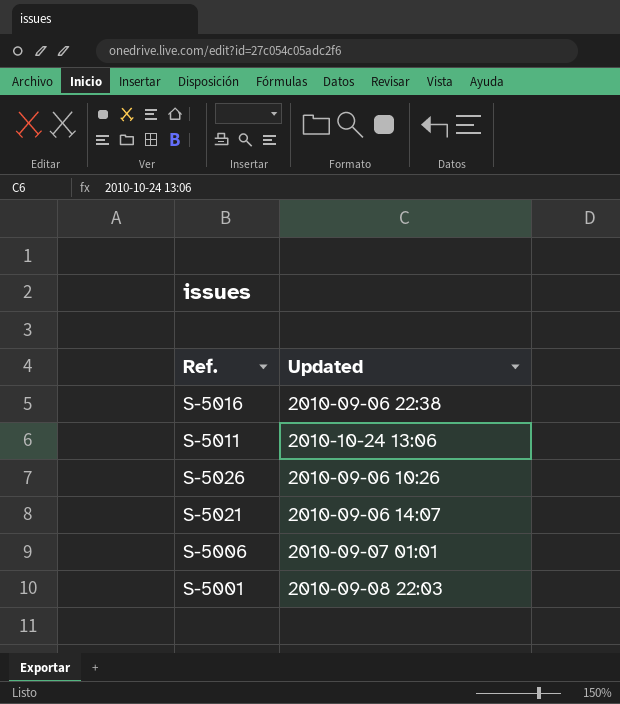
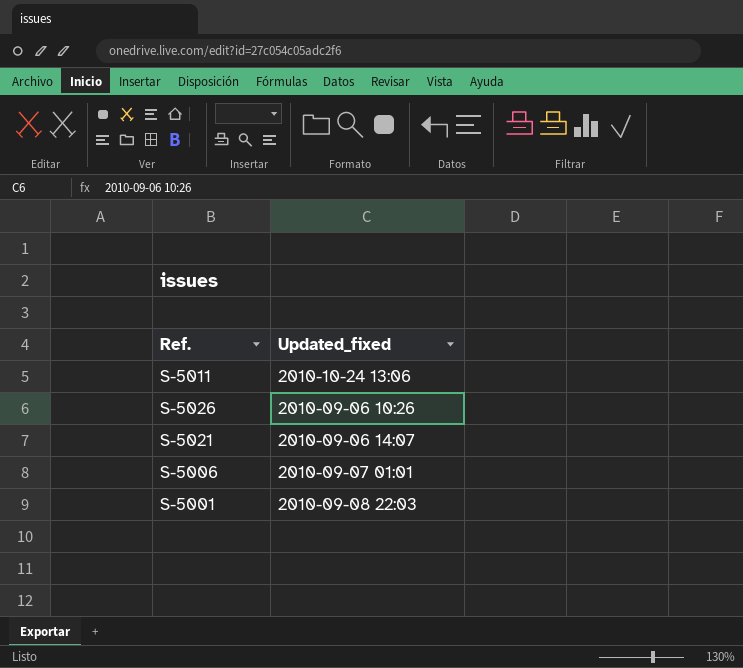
column name: Updated -> Updated_fixed
row S-5016: 2010-09-06 22:38 -> none

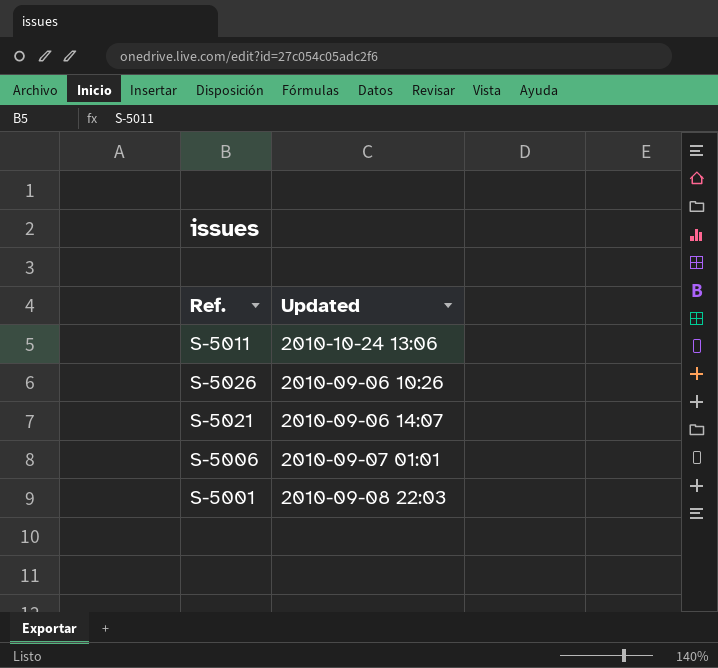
column name: Updated_fixed -> Updated

